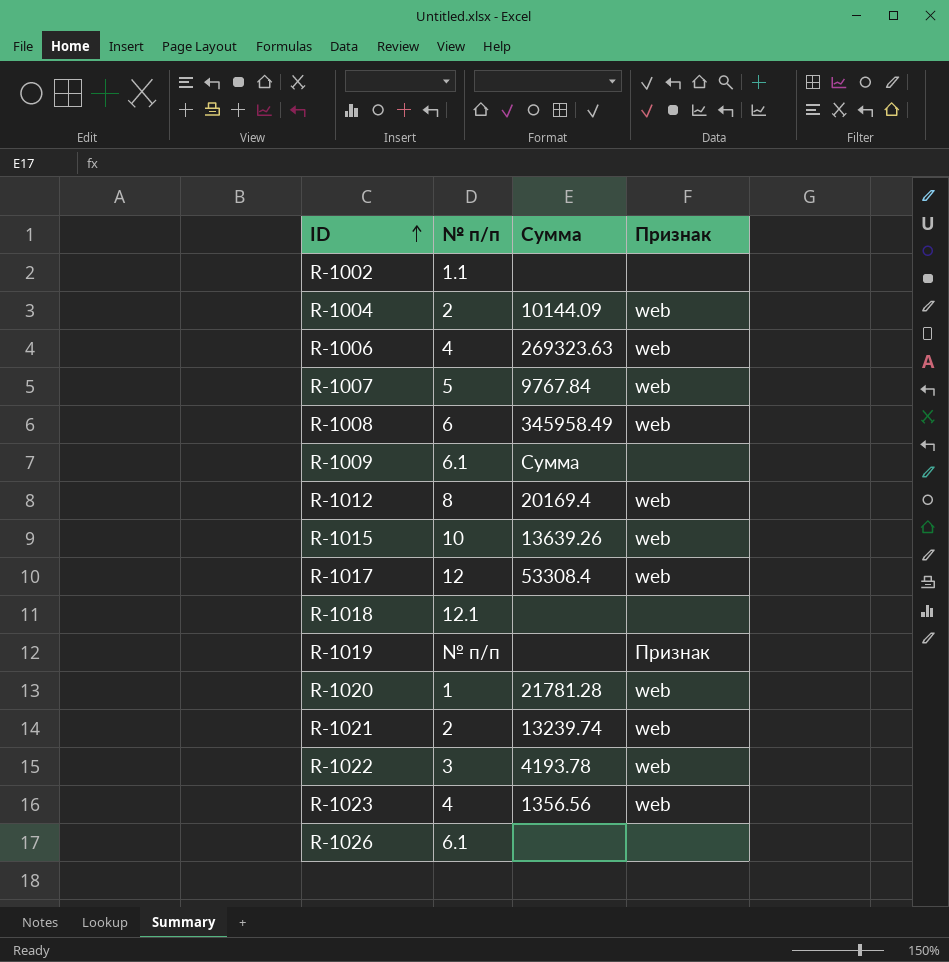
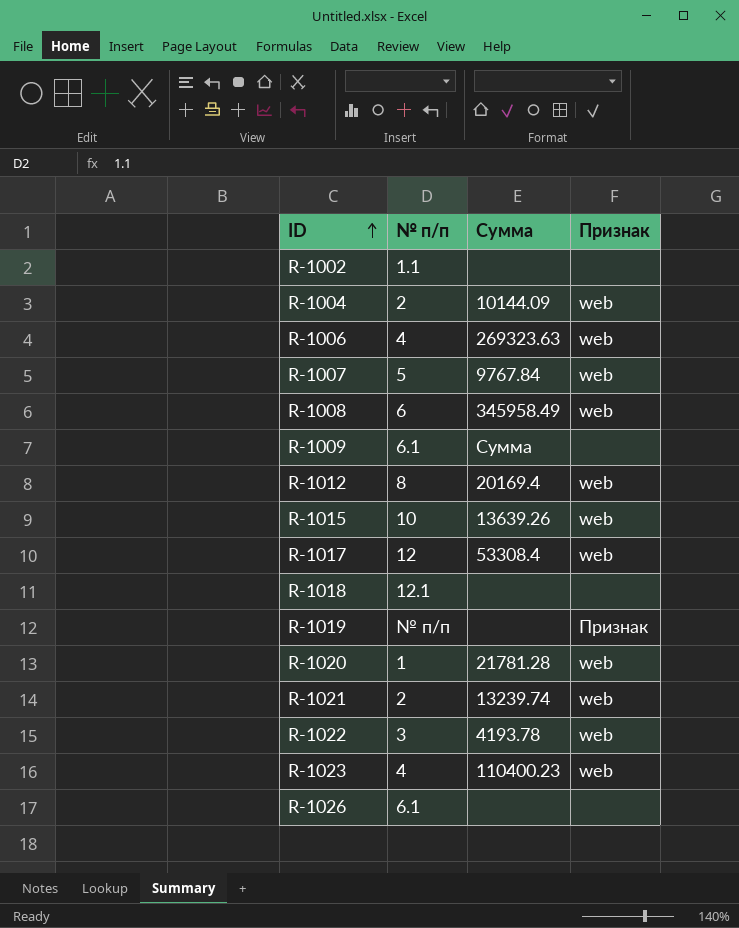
R-1023 | Сумма: 1356.56 -> 110400.23

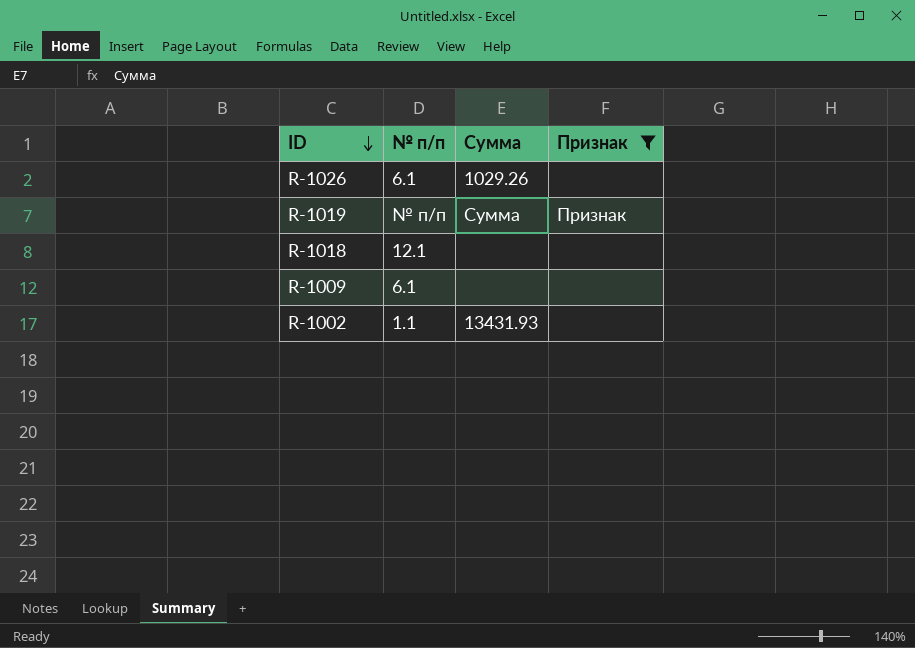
filter: none -> Признак != web
row order: ID ascending -> ID descending
R-1026 | Сумма: none -> 1029.26
R-1019 | Сумма: none -> Сумма
R-1009 | Сумма: Сумма -> none
R-1002 | Сумма: none -> 13431.93

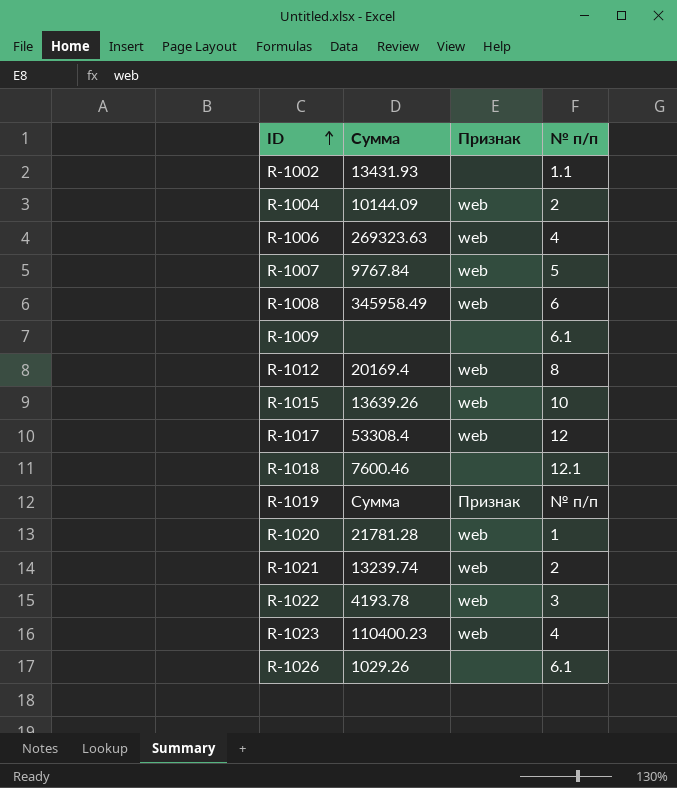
filter: Признак != web -> none
row order: ID descending -> ID ascending
column № п/п | position: 2 -> 4
R-1018 | Сумма: none -> 7600.46

